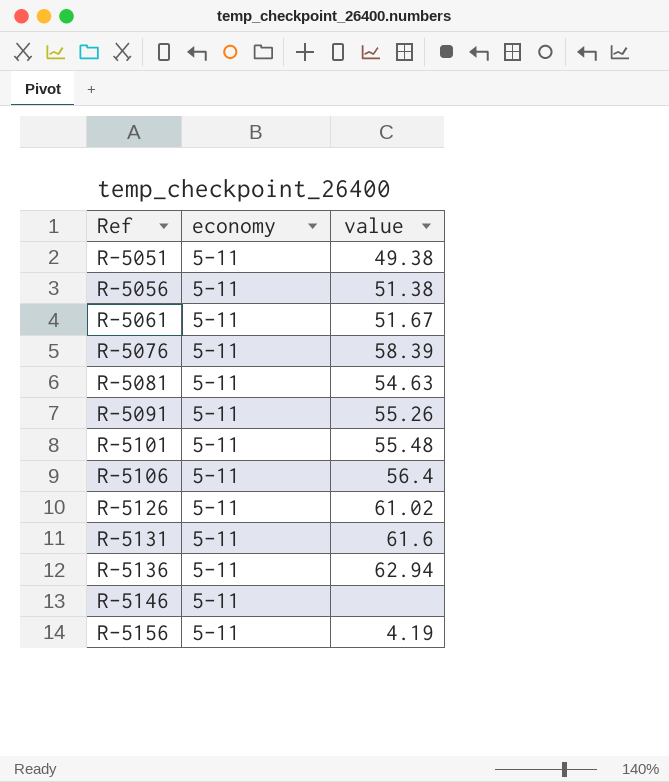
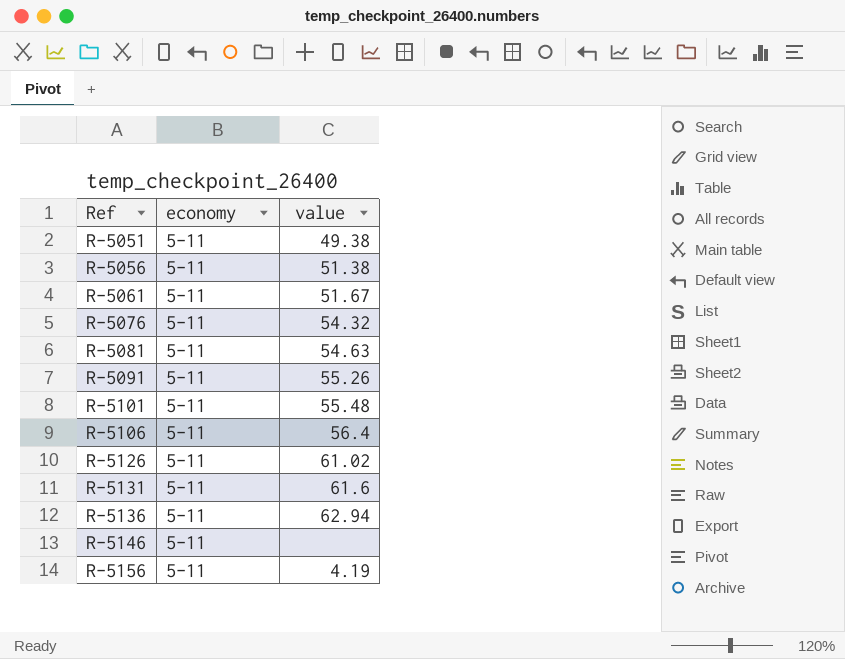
R-5076 | value: 58.39 -> 54.32

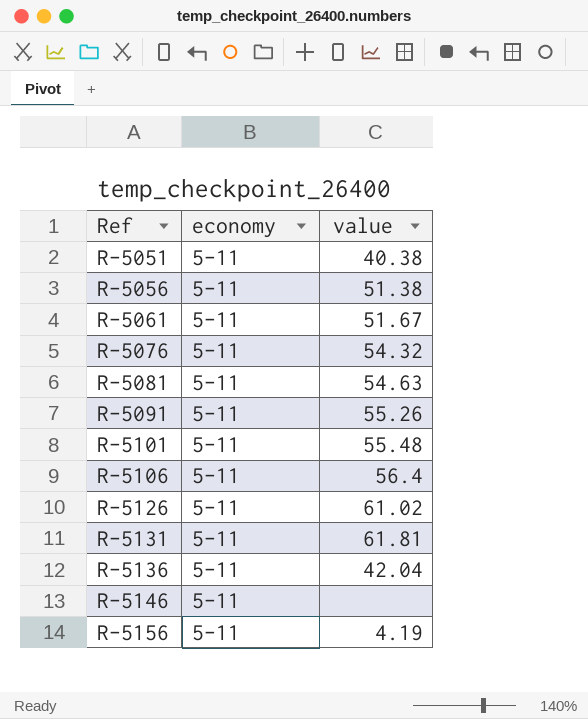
R-5051 | value: 49.38 -> 40.38
R-5131 | value: 61.6 -> 61.81
R-5136 | value: 62.94 -> 42.04

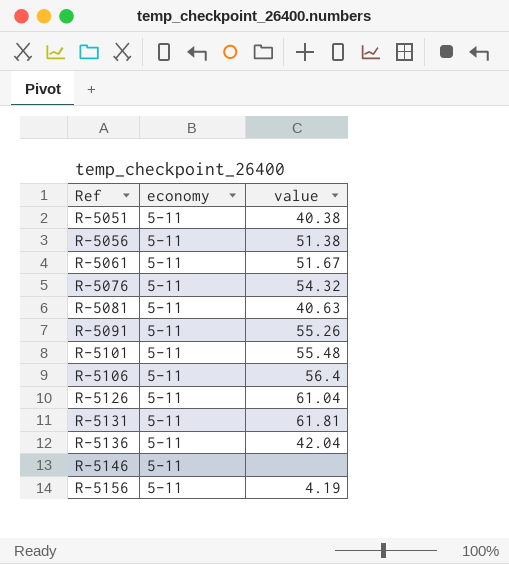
R-5081 | value: 54.63 -> 40.63
R-5126 | value: 61.02 -> 61.04

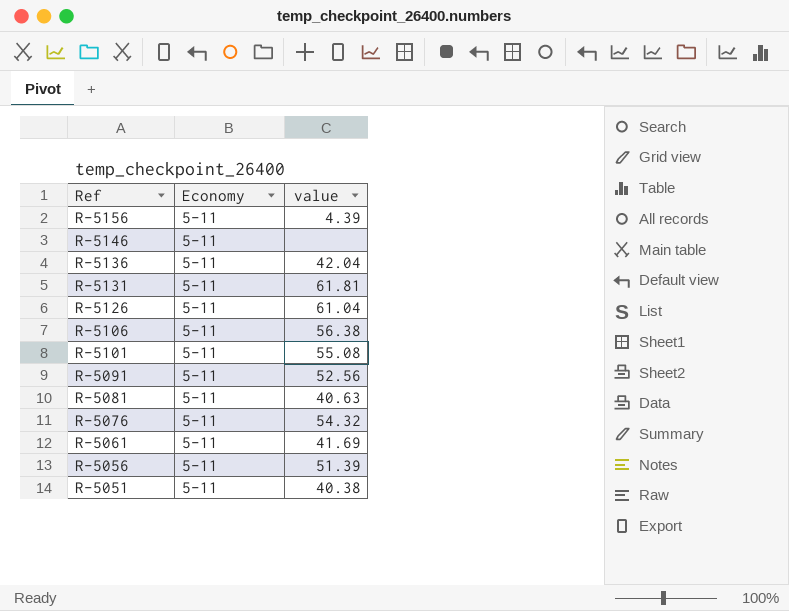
row order: Ref ascending -> Ref descending
column name: economy -> Economy
R-5156 | value: 4.19 -> 4.39
R-5106 | value: 56.4 -> 56.38
R-5101 | value: 55.48 -> 55.08
R-5091 | value: 55.26 -> 52.56
R-5061 | value: 51.67 -> 41.69
R-5056 | value: 51.38 -> 51.39

